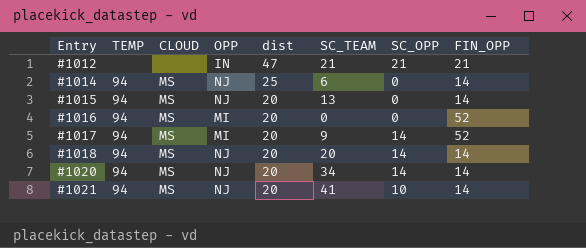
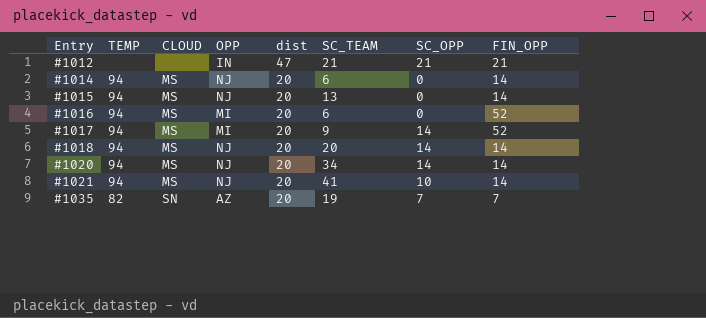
#1014 | dist: 25 -> 20
#1016 | SC_TEAM: 0 -> 6
row #1035: none -> 82 | SN | AZ | 20 | 19 | 7 | 7

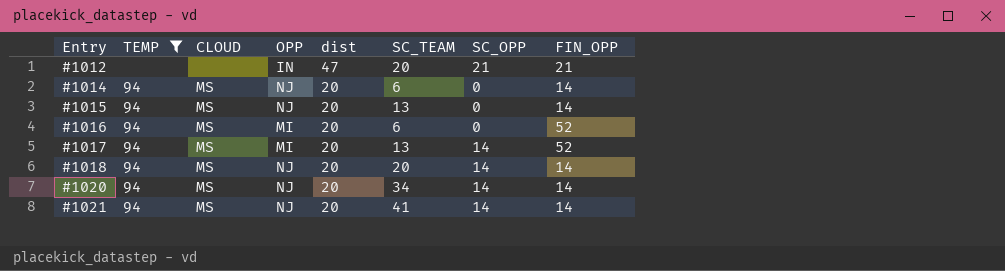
filter: none -> TEMP != 82
#1012 | SC_TEAM: 21 -> 20
#1017 | SC_TEAM: 9 -> 13
#1021 | SC_OPP: 10 -> 14

